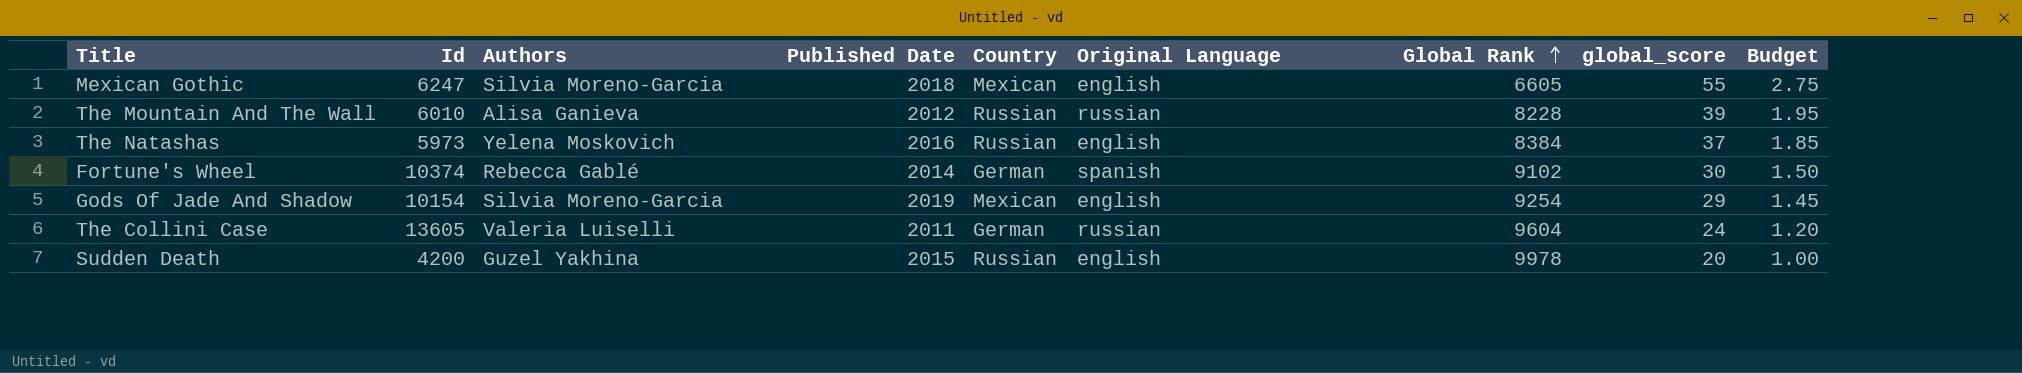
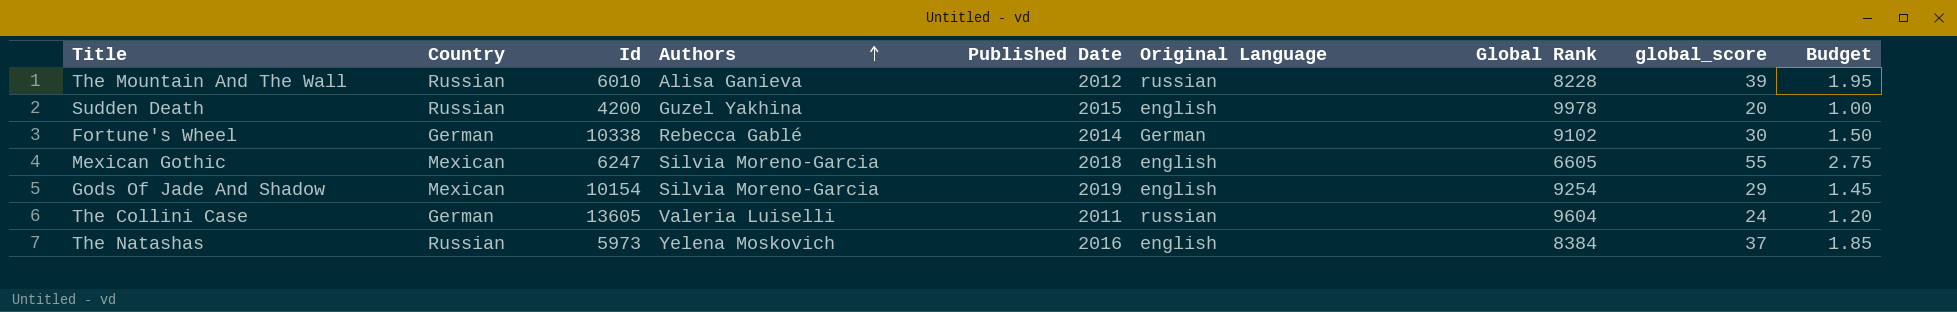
row order: Global Rank ascending -> Authors ascending
column Country | position: 5 -> 2
Fortune's Wheel | Id: 10374 -> 10338
Fortune's Wheel | Original Language: spanish -> German

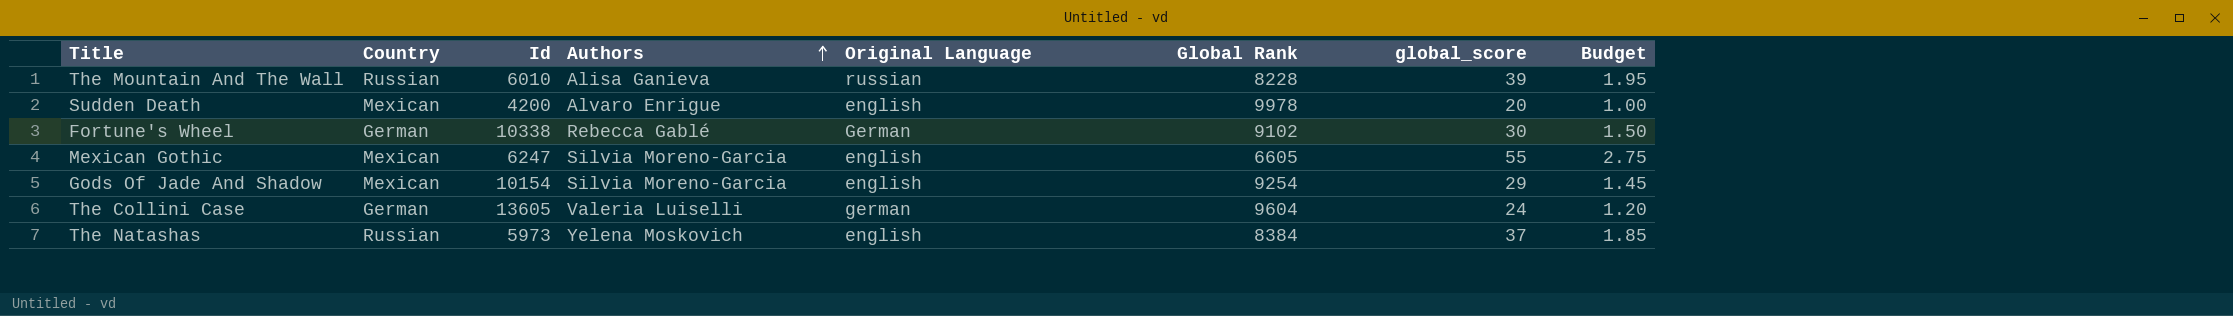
column Published Date | position: 5 -> none
Sudden Death | Country: Russian -> Mexican
Sudden Death | Authors: Guzel Yakhina -> Alvaro Enrigue
The Collini Case | Original Language: russian -> german

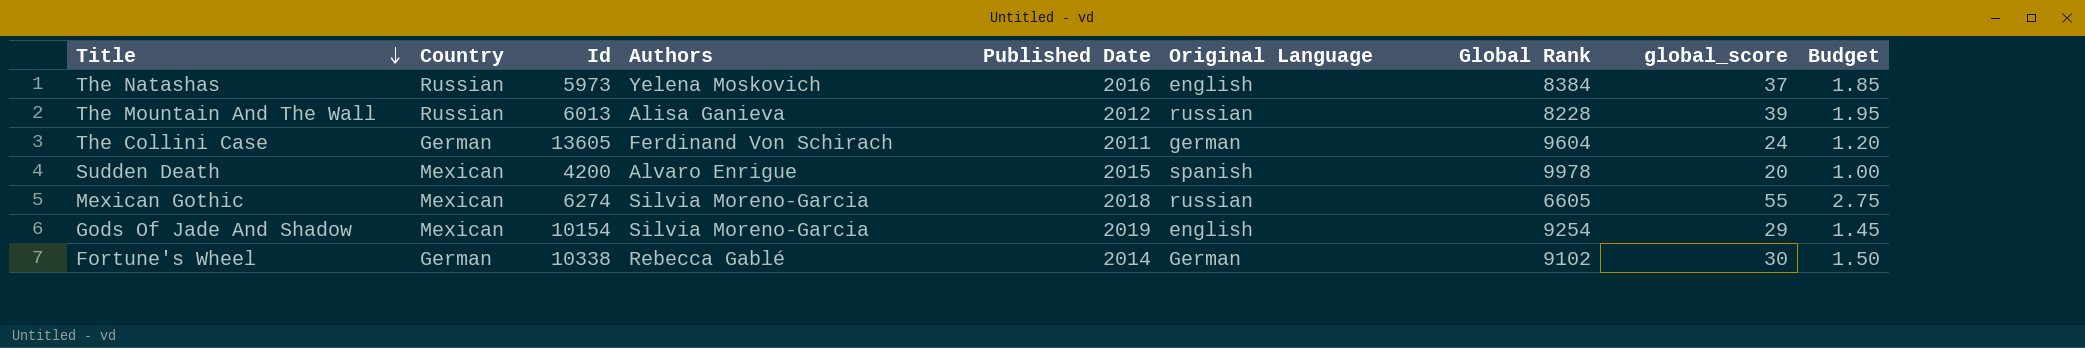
row order: Authors ascending -> Title descending
column Published Date | position: none -> 5
The Mountain And The Wall | Id: 6010 -> 6013
The Collini Case | Authors: Valeria Luiselli -> Ferdinand Von Schirach
Sudden Death | Original Language: english -> spanish
Mexican Gothic | Id: 6247 -> 6274
Mexican Gothic | Original Language: english -> russian

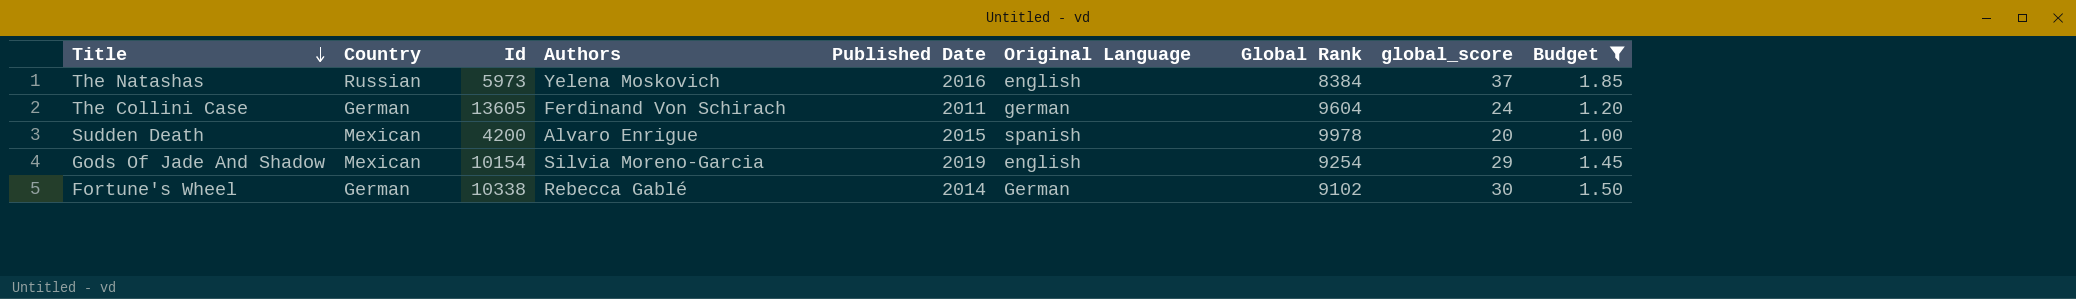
filter: none -> Budget <= 1.85

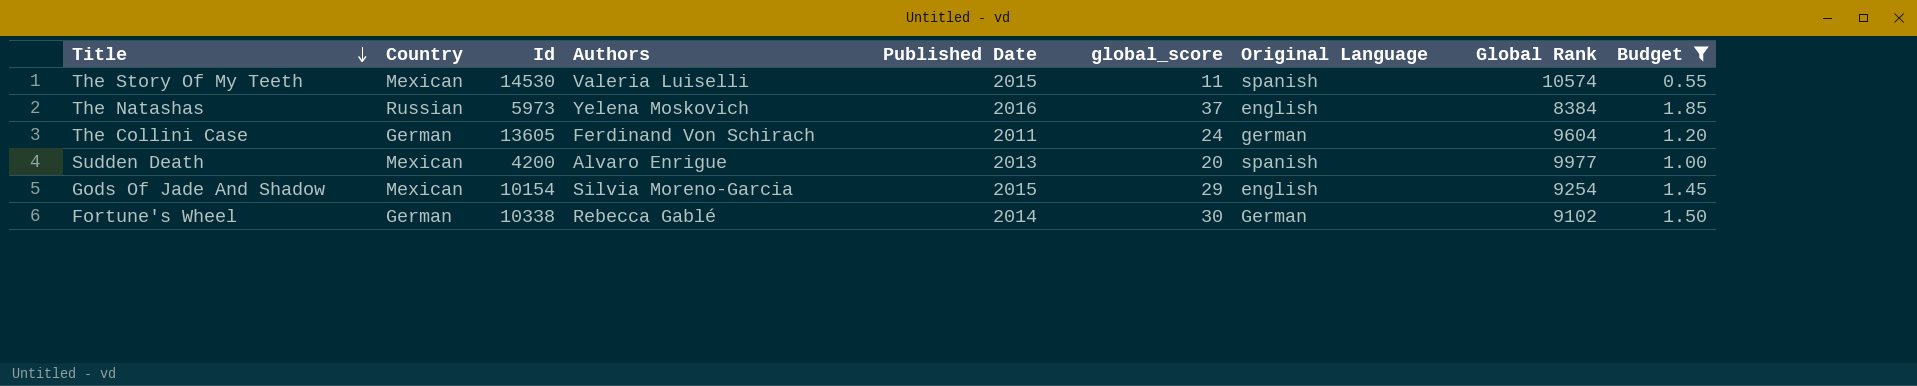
column global_score | position: 8 -> 6
row The Story Of My Teeth: none -> Mexican | 14530 | Valeria Luiselli | 2015 | 11 | spanish | 10574 | 0.55
Sudden Death | Published Date: 2015 -> 2013
Sudden Death | Global Rank: 9978 -> 9977
Gods Of Jade And Shadow | Published Date: 2019 -> 2015

